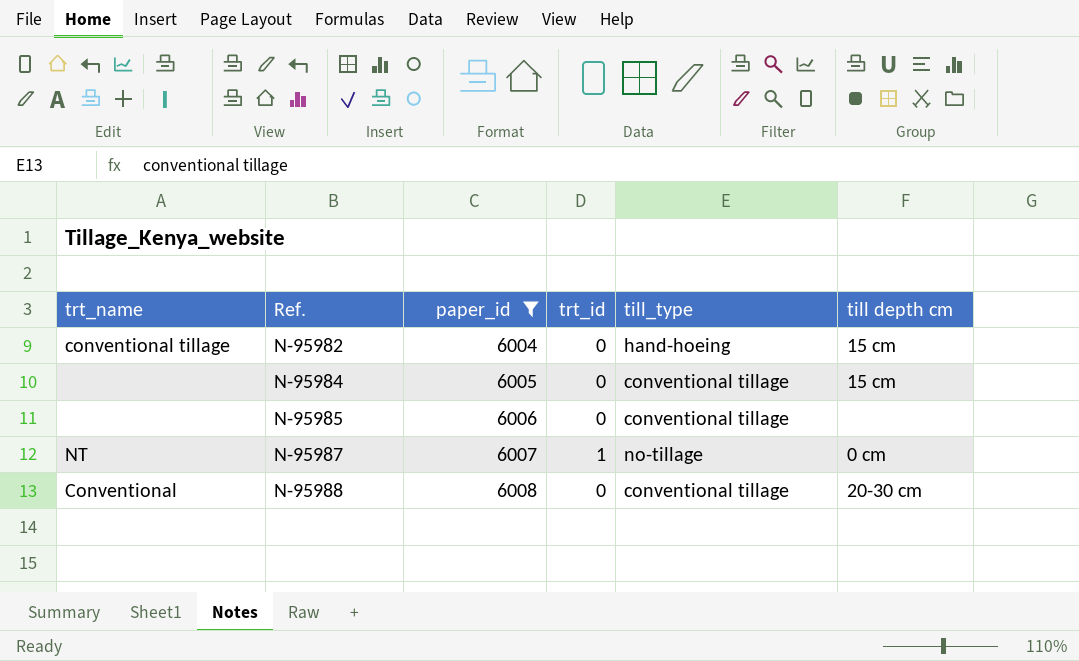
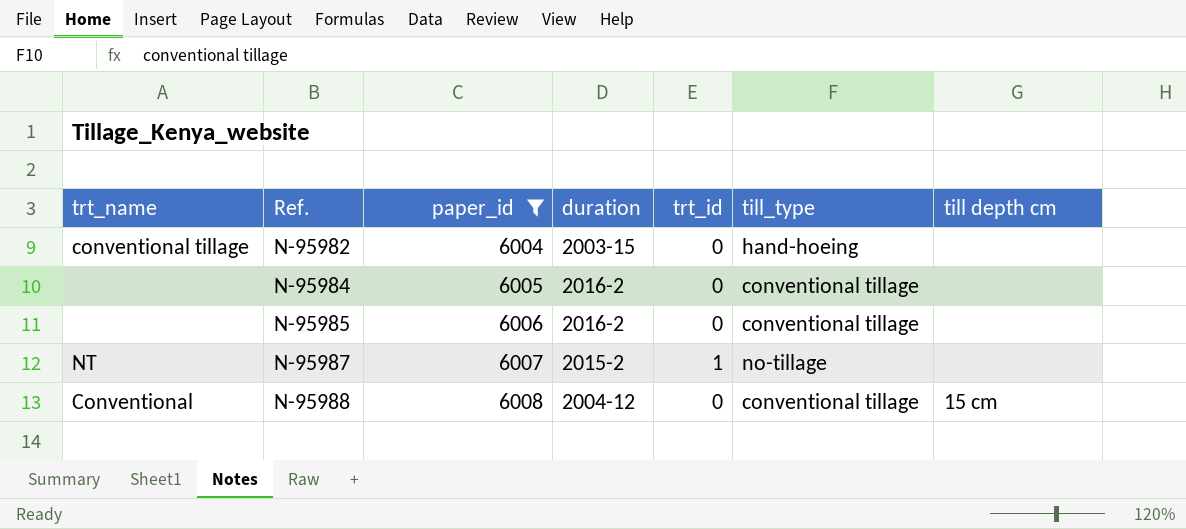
column duration | position: none -> 4
N-95982 | till depth cm: 15 cm -> none
N-95984 | till depth cm: 15 cm -> none
N-95987 | till depth cm: 0 cm -> none
N-95988 | till depth cm: 20-30 cm -> 15 cm

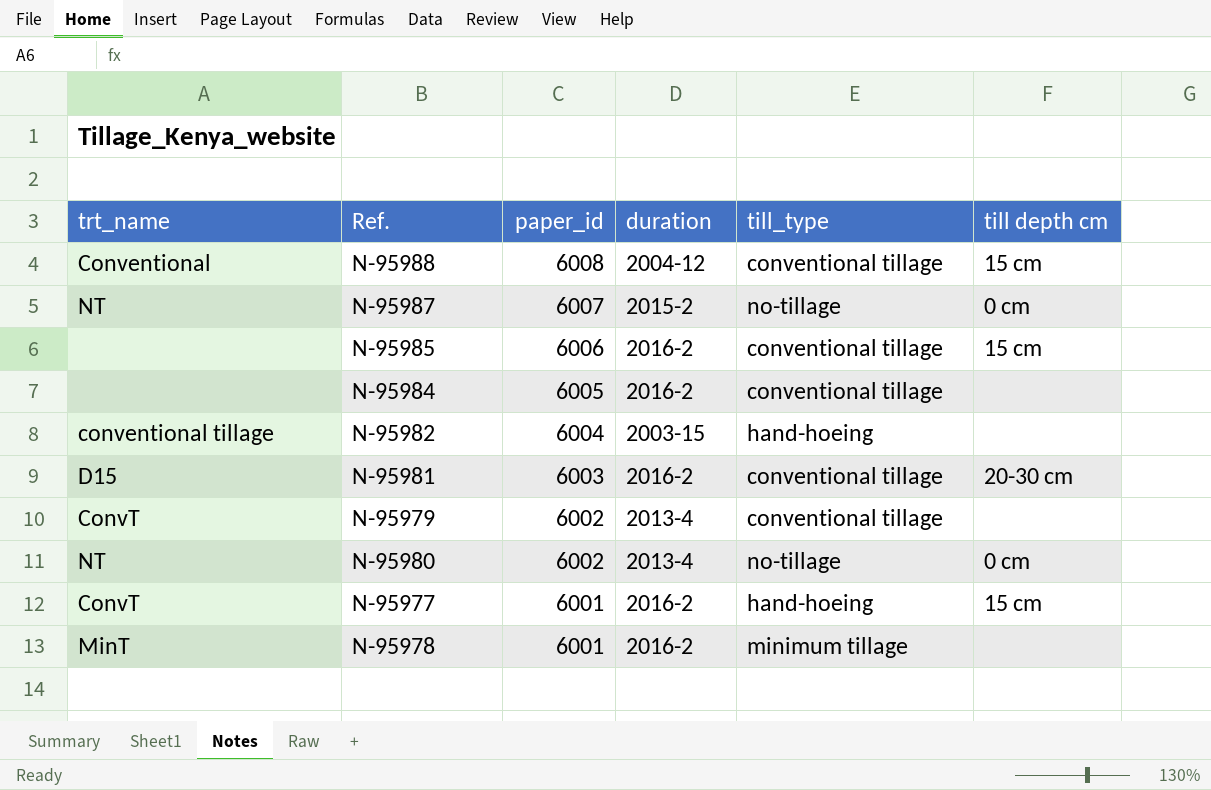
filter: paper_id >= 6004 -> none
row order: Ref. ascending -> paper_id descending
column trt_id | position: 5 -> none
N-95987 | till depth cm: none -> 0 cm
N-95985 | till depth cm: none -> 15 cm

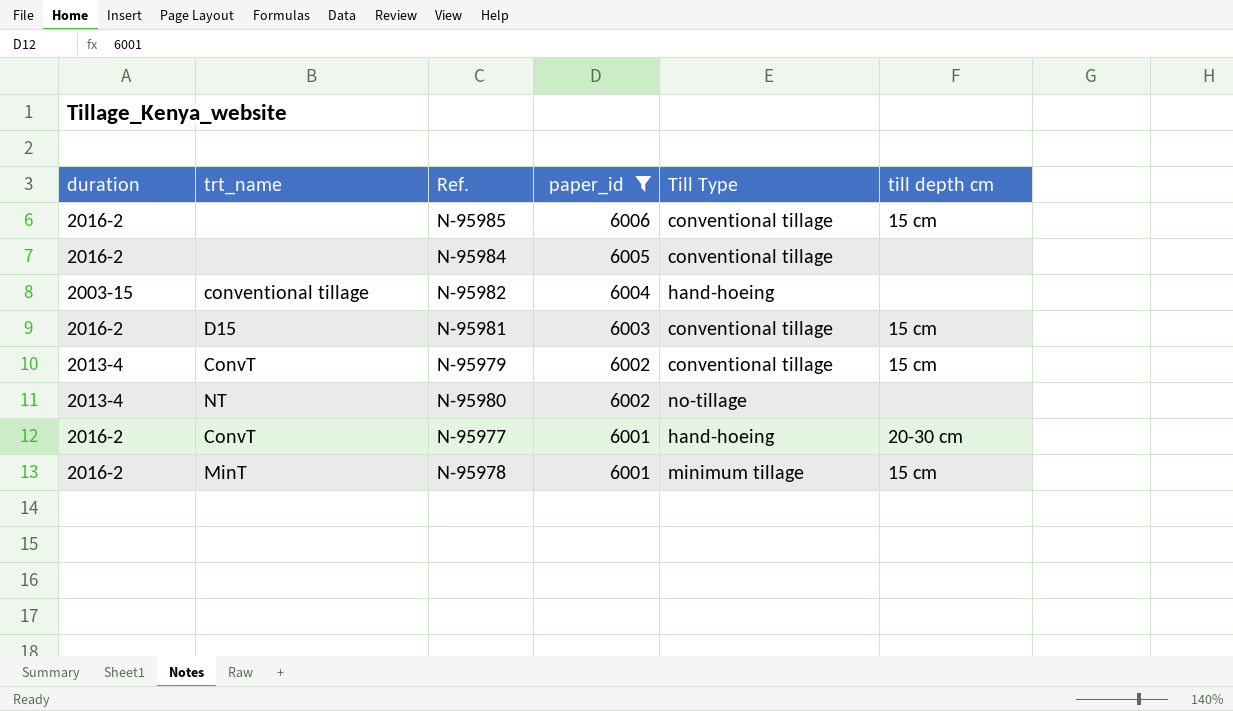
filter: none -> paper_id <= 6006
column duration | position: 4 -> 1
column name: till_type -> Till Type
N-95981 | till depth cm: 20-30 cm -> 15 cm
N-95979 | till depth cm: none -> 15 cm
N-95980 | till depth cm: 0 cm -> none
N-95977 | till depth cm: 15 cm -> 20-30 cm
N-95978 | till depth cm: none -> 15 cm

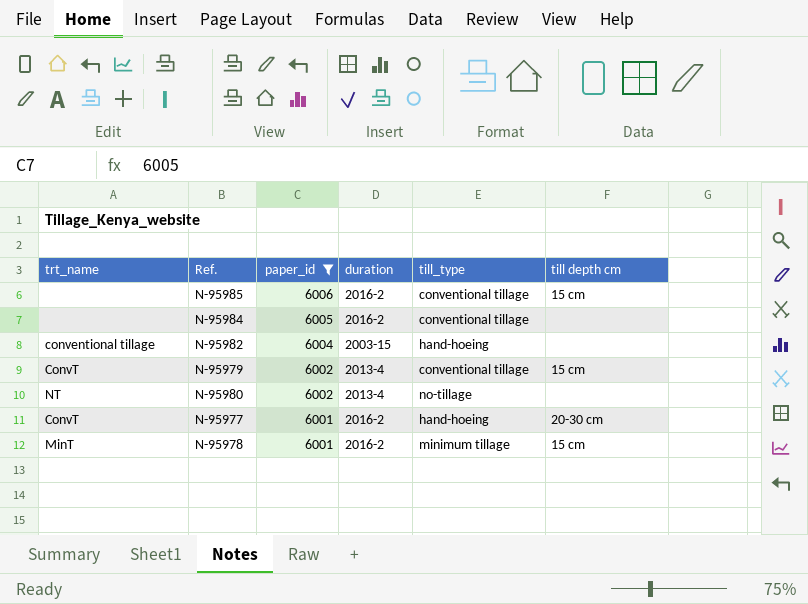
column duration | position: 1 -> 4
column name: Till Type -> till_type
row N-95981: 2016-2 | D15 | 6003 | conventional tillage | 15 cm -> none

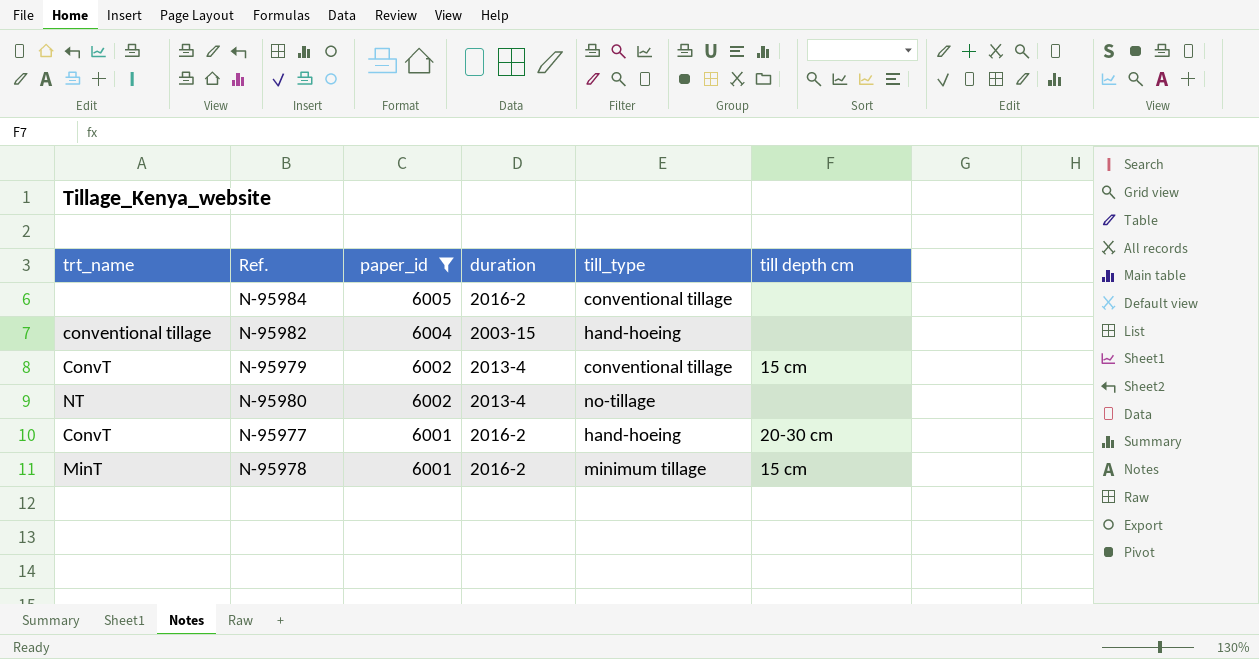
row N-95985: none | 6006 | 2016-2 | conventional tillage | 15 cm -> none

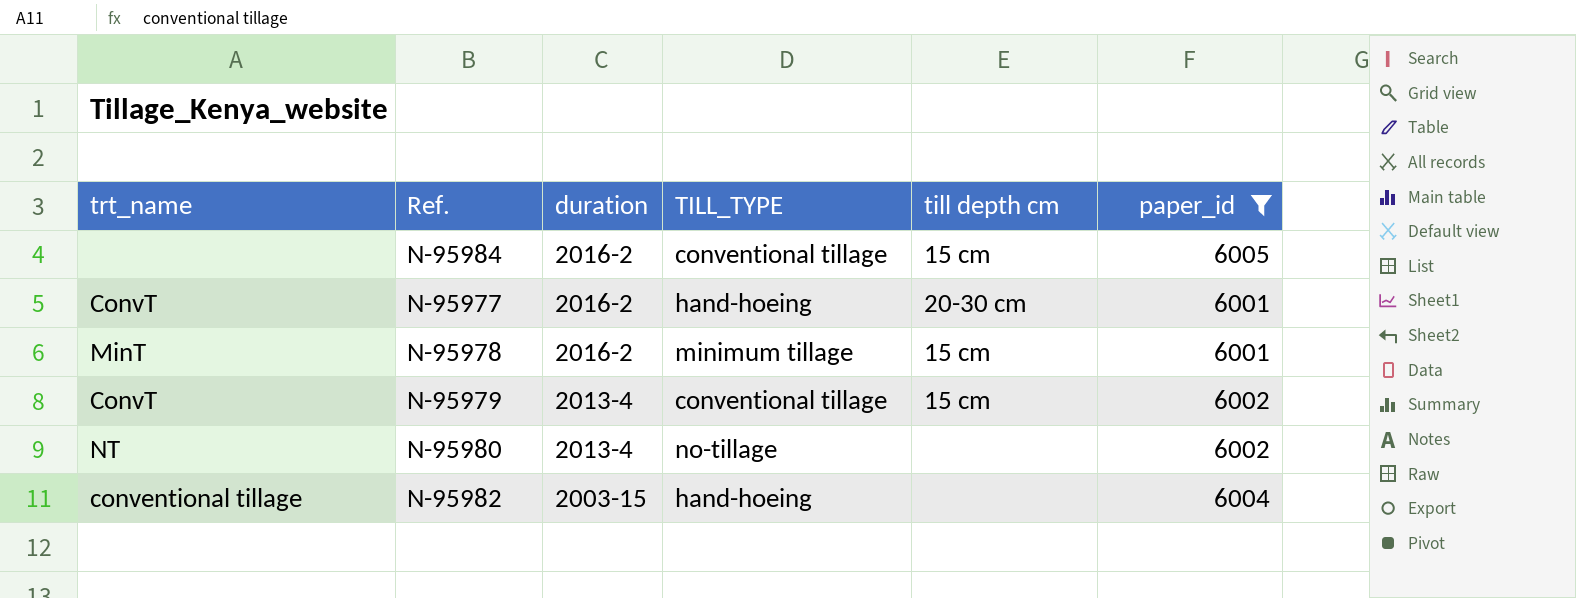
row order: paper_id descending -> duration descending
column name: till_type -> TILL_TYPE
column paper_id | position: 3 -> 6
N-95984 | till depth cm: none -> 15 cm

